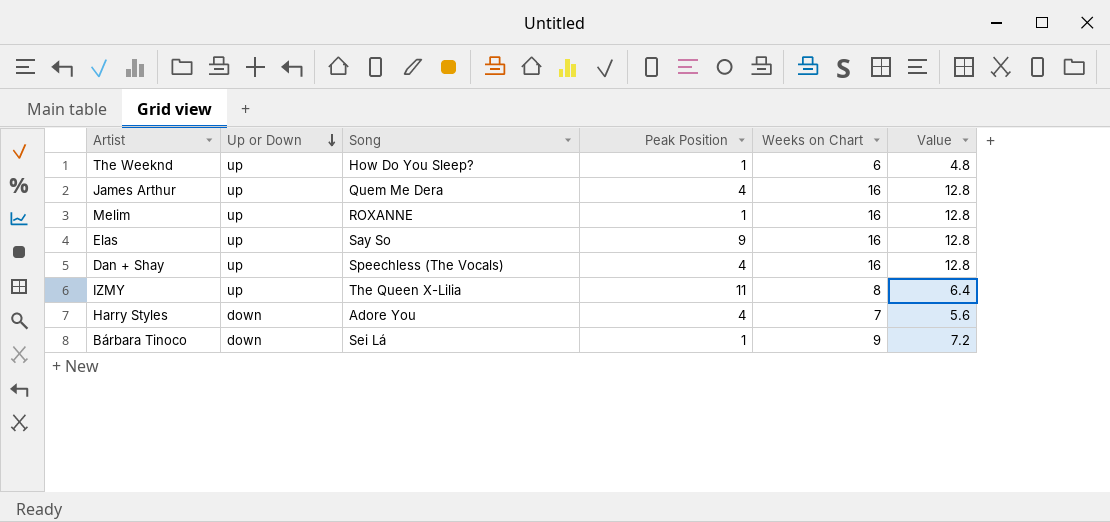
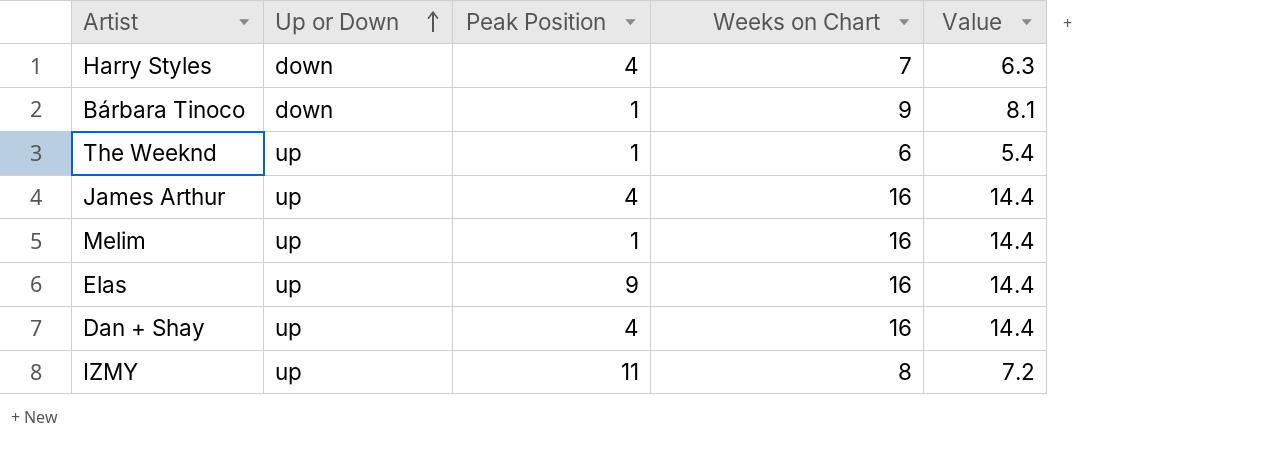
row order: Up or Down descending -> Up or Down ascending
column Song | position: 3 -> none
column Value | formula: [Weeks on Chart] * 0.8 -> [Weeks on Chart] * 0.9

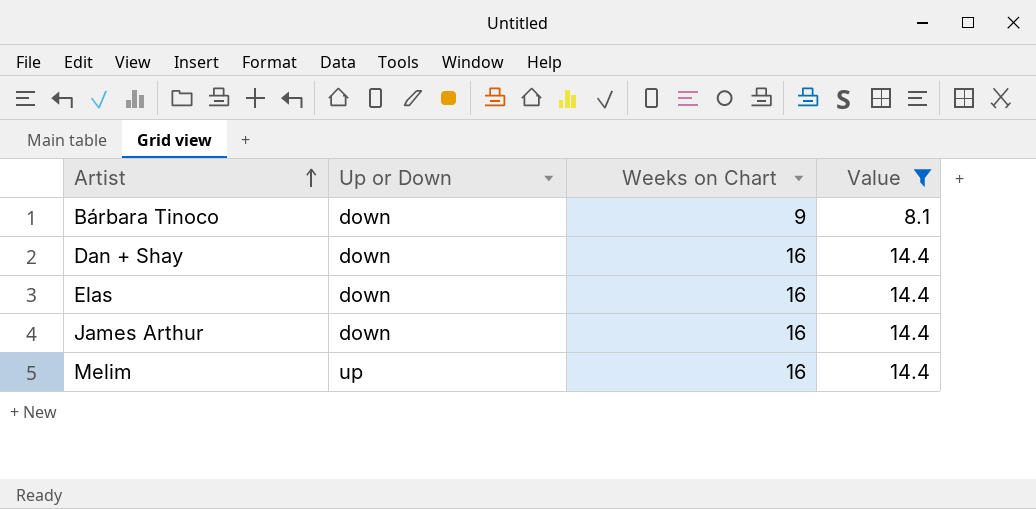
filter: none -> Value >= 8.1
row order: Up or Down ascending -> Artist ascending
column Peak Position | position: 3 -> none
Dan + Shay | Up or Down: up -> down
Elas | Up or Down: up -> down
James Arthur | Up or Down: up -> down

